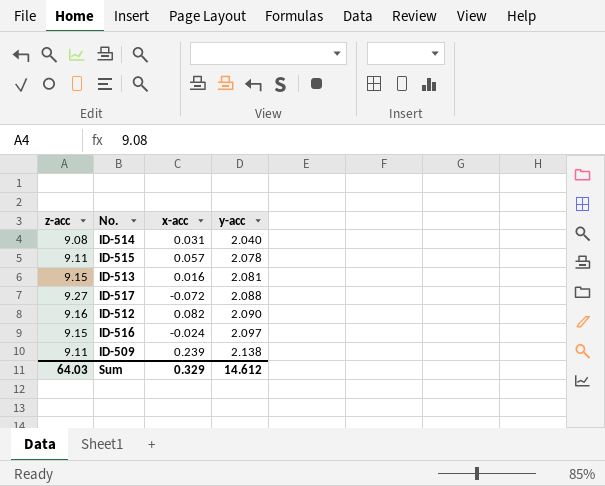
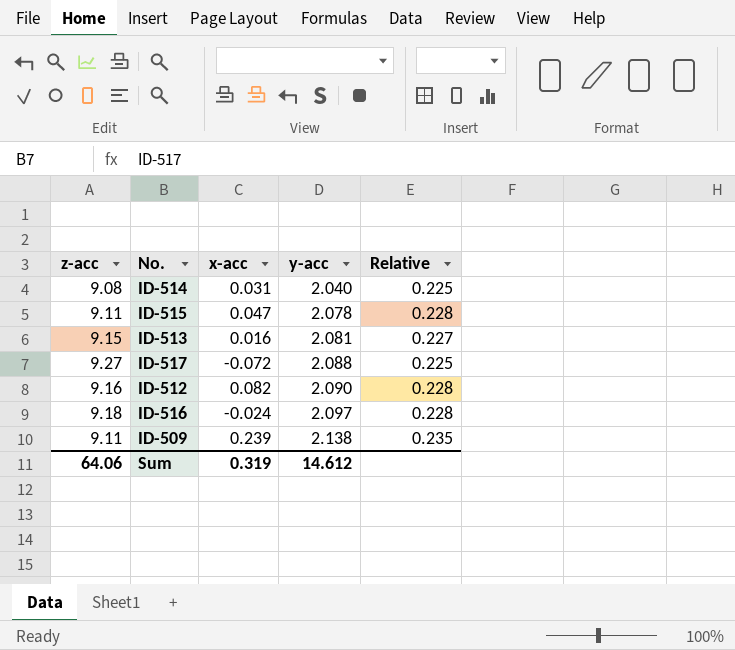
column Relative | formula: none -> [y-acc] / [z-acc]
ID-515 | x-acc: 0.057 -> 0.047
ID-516 | z-acc: 9.15 -> 9.18
Sum | z-acc: 64.03 -> 64.06
Sum | x-acc: 0.329 -> 0.319

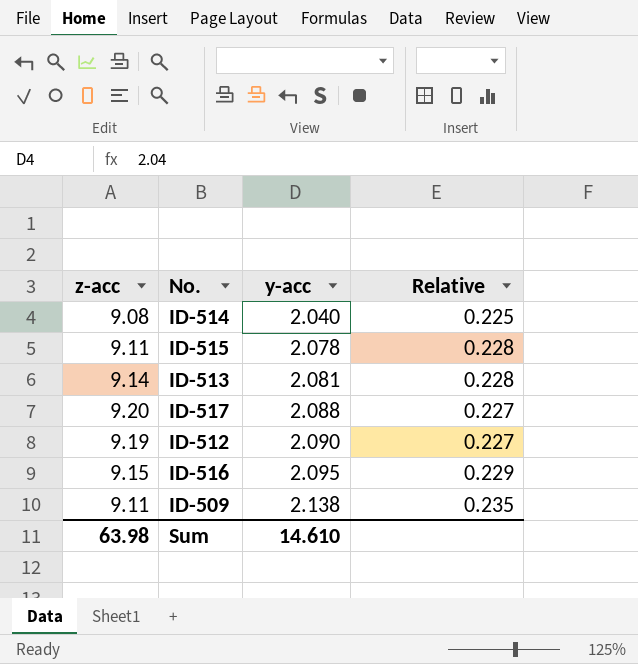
column x-acc | position: 3 -> none
ID-513 | z-acc: 9.15 -> 9.14
ID-513 | Relative: 0.227 -> 0.228
ID-517 | z-acc: 9.27 -> 9.20
ID-517 | Relative: 0.225 -> 0.227
ID-512 | z-acc: 9.16 -> 9.19
ID-512 | Relative: 0.228 -> 0.227
ID-516 | z-acc: 9.18 -> 9.15
ID-516 | y-acc: 2.097 -> 2.095
ID-516 | Relative: 0.228 -> 0.229
Sum | z-acc: 64.06 -> 63.98
Sum | y-acc: 14.612 -> 14.610

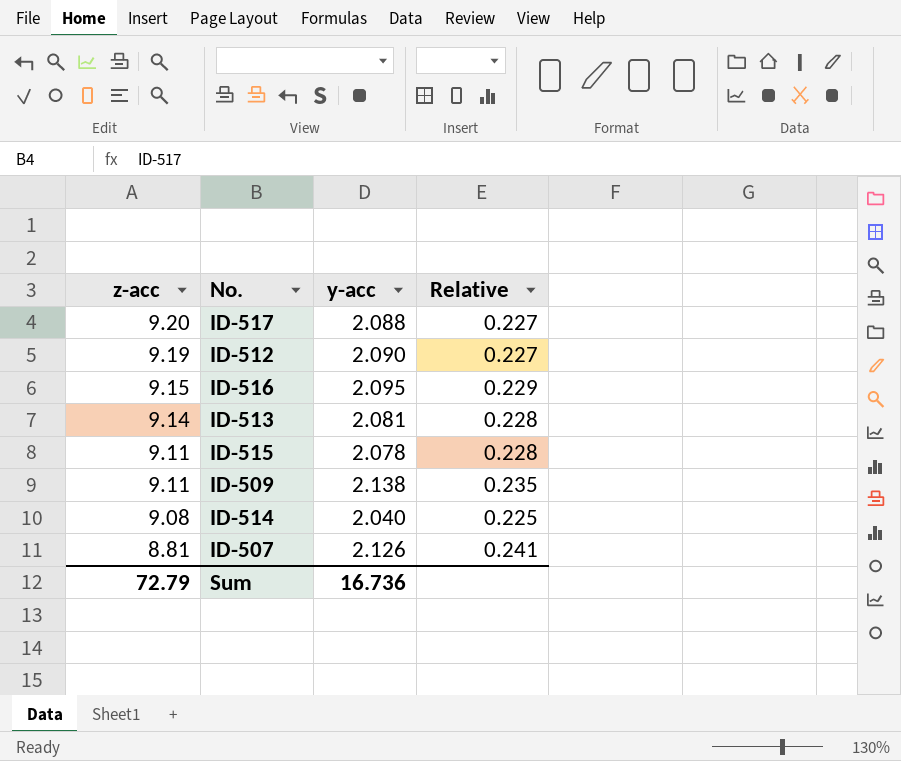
row order: y-acc ascending -> z-acc descending
row ID-507: none -> 8.81 | 2.126 | 0.241
Sum | z-acc: 63.98 -> 72.79
Sum | y-acc: 14.610 -> 16.736

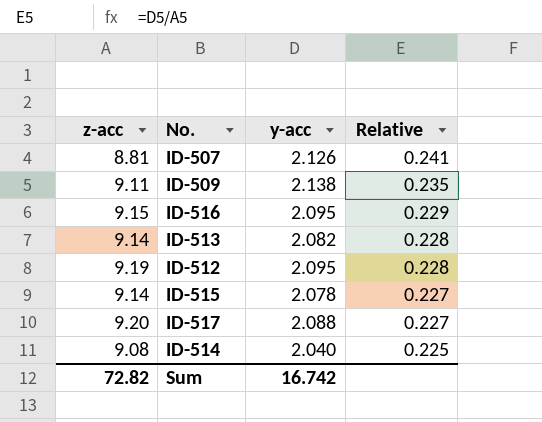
row order: z-acc descending -> Relative descending
ID-513 | y-acc: 2.081 -> 2.082
ID-512 | y-acc: 2.090 -> 2.095
ID-512 | Relative: 0.227 -> 0.228
ID-515 | z-acc: 9.11 -> 9.14
ID-515 | Relative: 0.228 -> 0.227
Sum | z-acc: 72.79 -> 72.82
Sum | y-acc: 16.736 -> 16.742

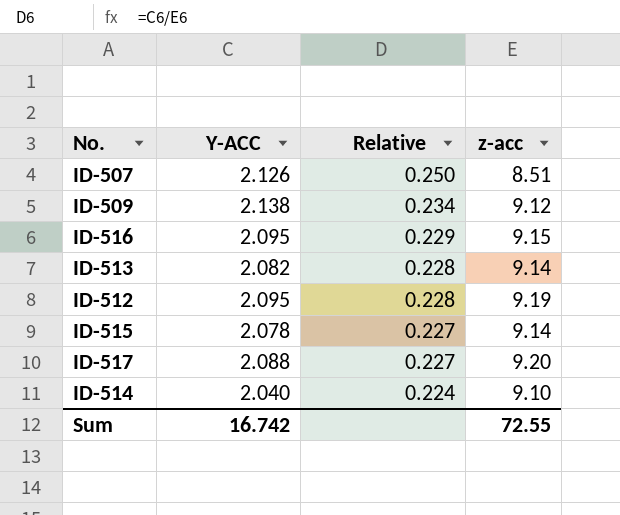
column name: y-acc -> Y-ACC
column z-acc | position: 1 -> 4
ID-507 | Relative: 0.241 -> 0.250
ID-507 | z-acc: 8.81 -> 8.51
ID-509 | Relative: 0.235 -> 0.234
ID-509 | z-acc: 9.11 -> 9.12
ID-514 | Relative: 0.225 -> 0.224
ID-514 | z-acc: 9.08 -> 9.10
Sum | z-acc: 72.82 -> 72.55

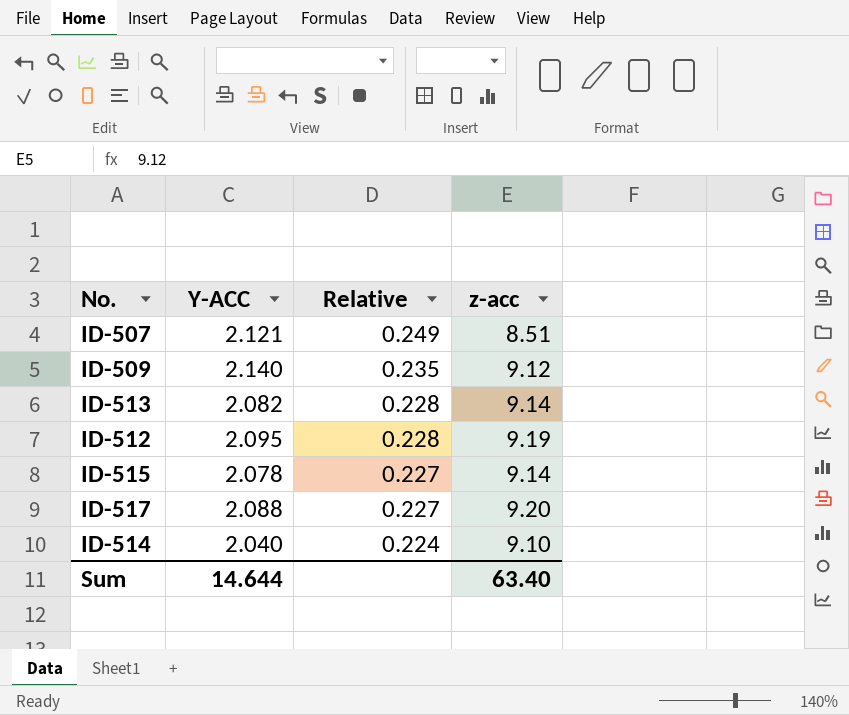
row ID-516: 2.095 | 0.229 | 9.15 -> none
ID-507 | Y-ACC: 2.126 -> 2.121
ID-507 | Relative: 0.250 -> 0.249
ID-509 | Y-ACC: 2.138 -> 2.140
ID-509 | Relative: 0.234 -> 0.235
Sum | Y-ACC: 16.742 -> 14.644
Sum | z-acc: 72.55 -> 63.40

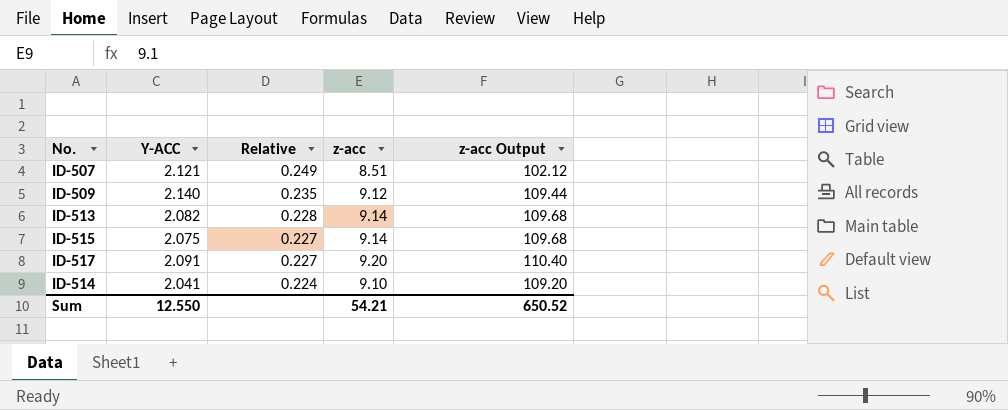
column z-acc Output | formula: none -> [z-acc] * 12
row ID-512: 2.095 | 0.228 | 9.19 -> none
ID-515 | Y-ACC: 2.078 -> 2.075
ID-517 | Y-ACC: 2.088 -> 2.091
ID-514 | Y-ACC: 2.040 -> 2.041
Sum | Y-ACC: 14.644 -> 12.550
Sum | z-acc: 63.40 -> 54.21

